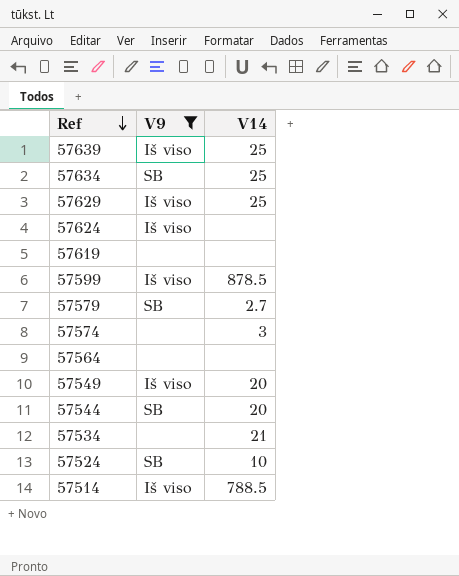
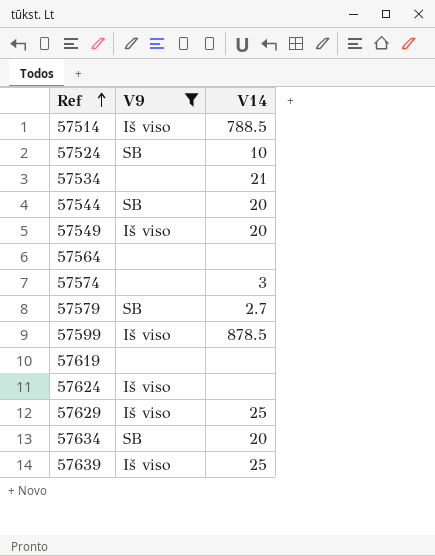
row order: Ref descending -> Ref ascending
57634 | V14: 25 -> 20

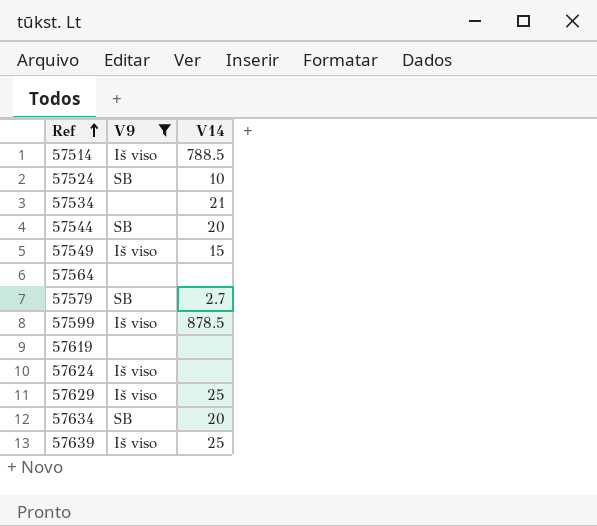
row 57574: none | 3 -> none
57549 | V14: 20 -> 15

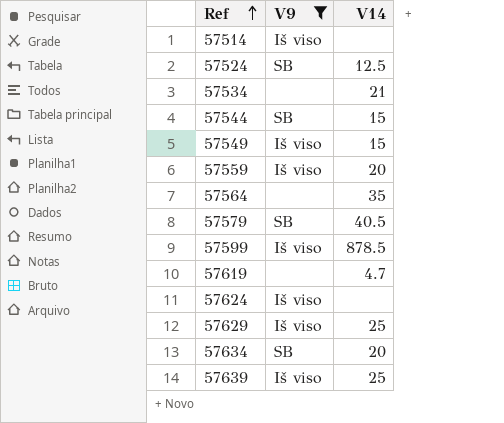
57514 | V14: 788.5 -> none
57524 | V14: 10 -> 12.5
57544 | V14: 20 -> 15
row 57559: none -> Iš viso | 20
57564 | V14: none -> 35
57579 | V14: 2.7 -> 40.5
57619 | V14: none -> 4.7

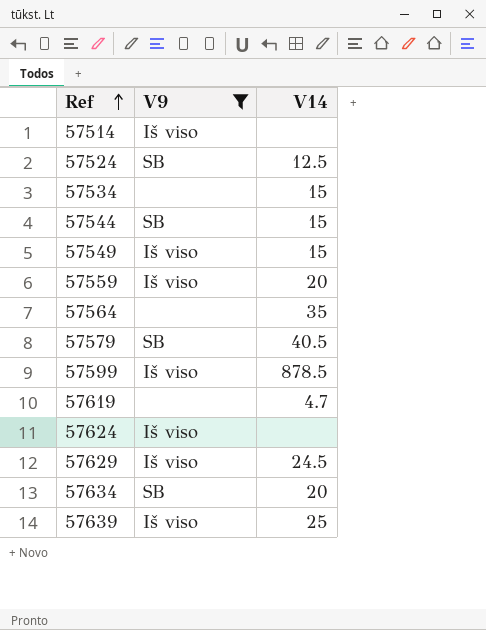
57534 | V14: 21 -> 15
57629 | V14: 25 -> 24.5

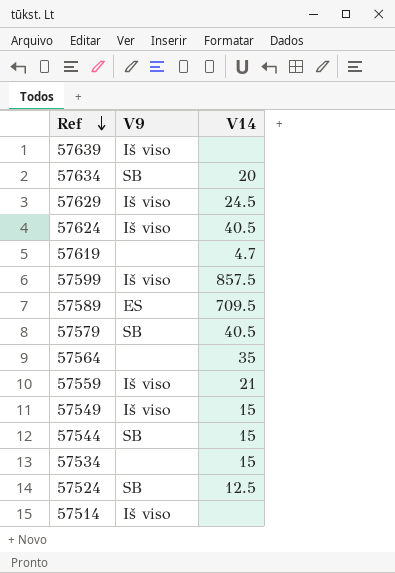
filter: V9 != ES -> none
row order: Ref ascending -> Ref descending
57639 | V14: 25 -> none
57624 | V14: none -> 40.5
57599 | V14: 878.5 -> 857.5
57559 | V14: 20 -> 21

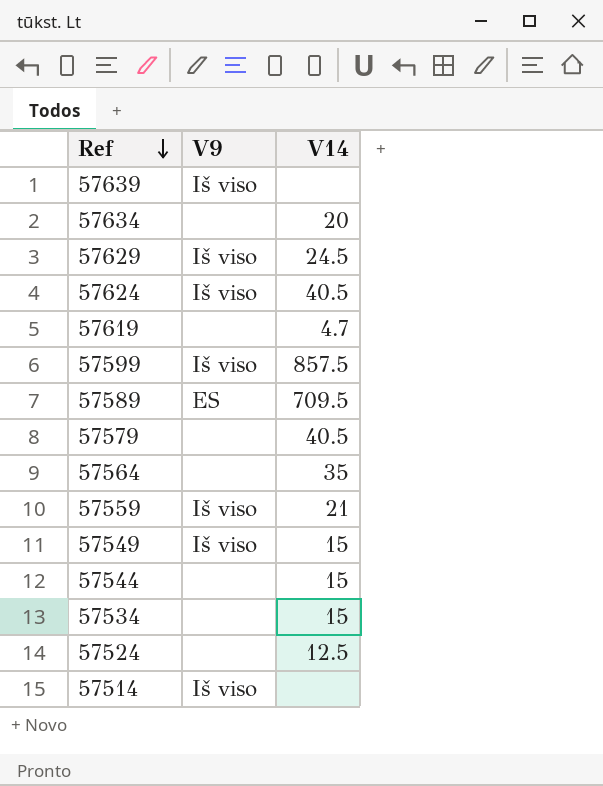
57634 | V9: SB -> none
57579 | V9: SB -> none
57544 | V9: SB -> none
57524 | V9: SB -> none

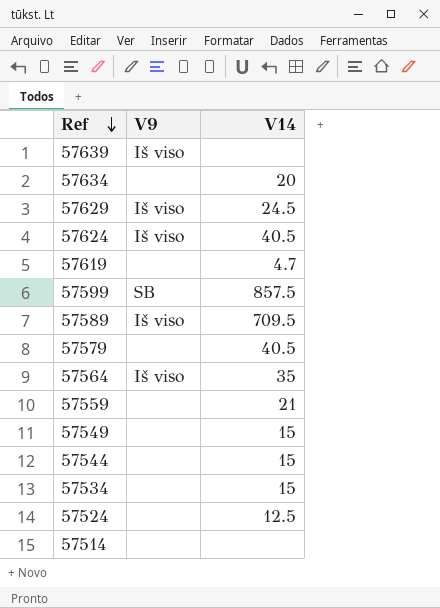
57599 | V9: Iš viso -> SB
57589 | V9: ES -> Iš viso
57564 | V9: none -> Iš viso
57559 | V9: Iš viso -> none
57549 | V9: Iš viso -> none
57514 | V9: Iš viso -> none

